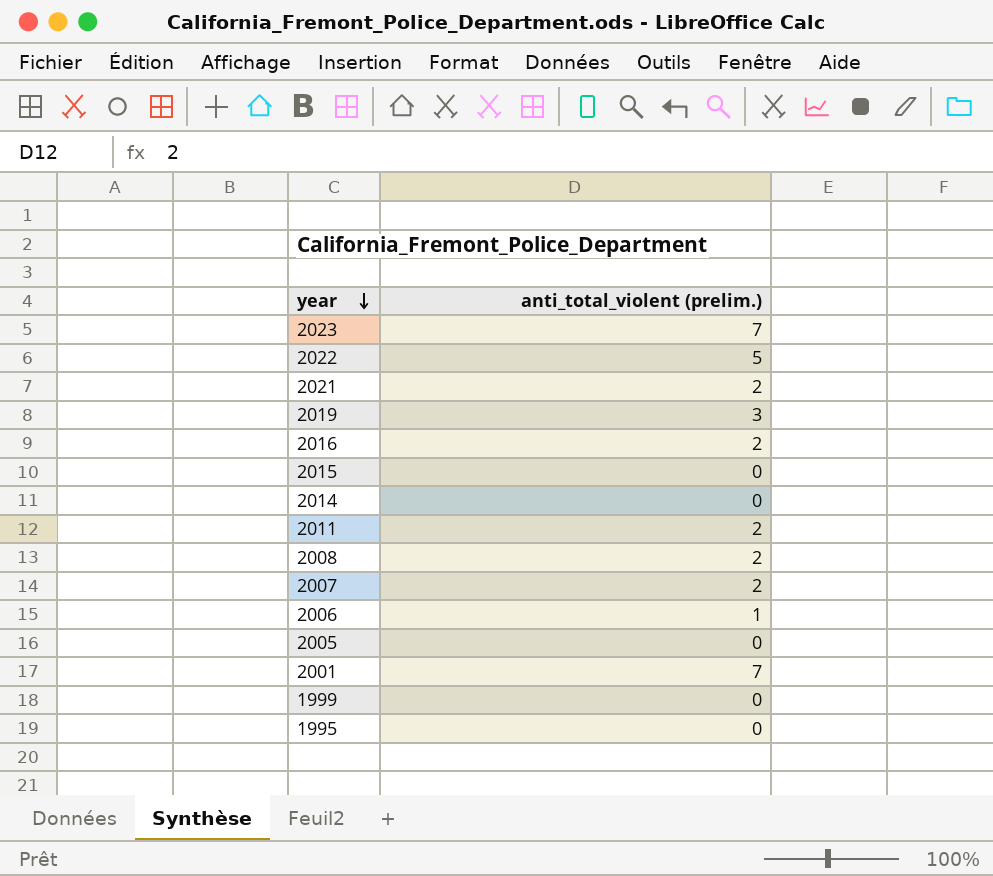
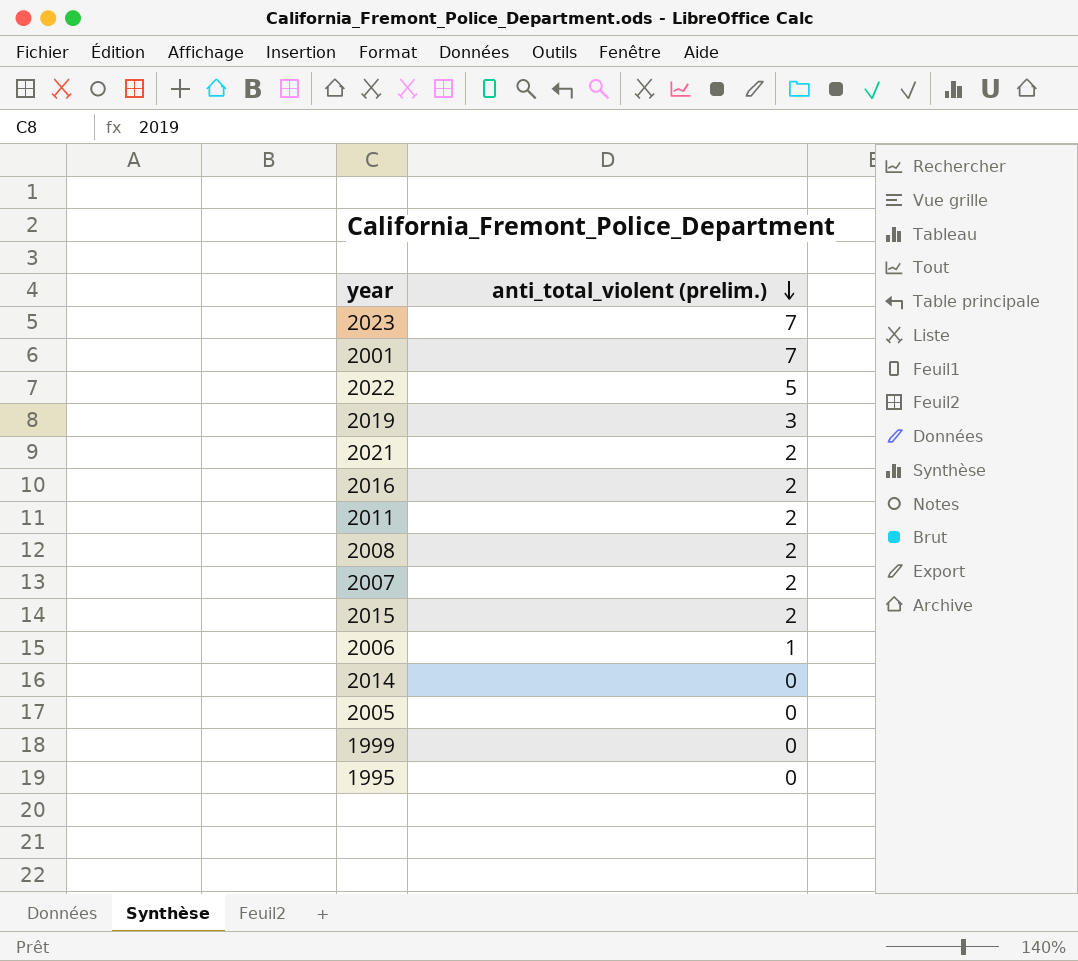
row order: year descending -> anti_total_violent (prelim.) descending
2015 | anti_total_violent (prelim.): 0 -> 2

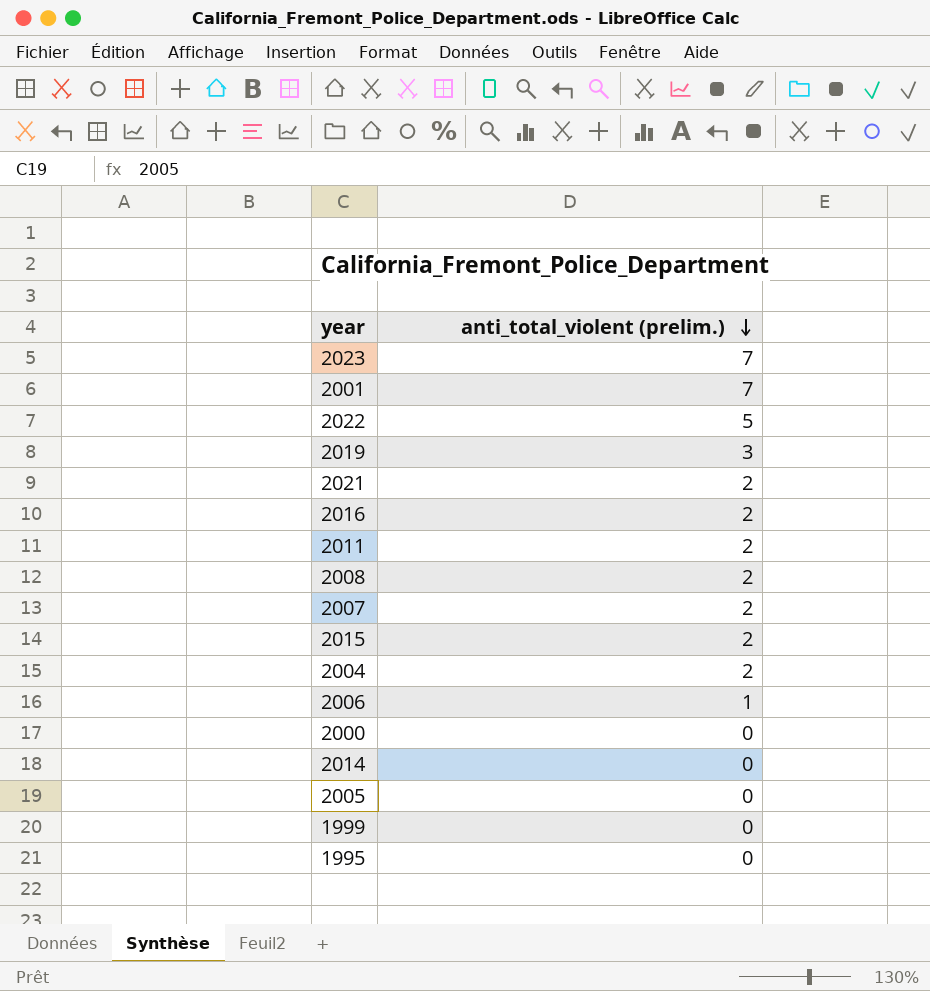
row 2004: none -> 2
row 2000: none -> 0

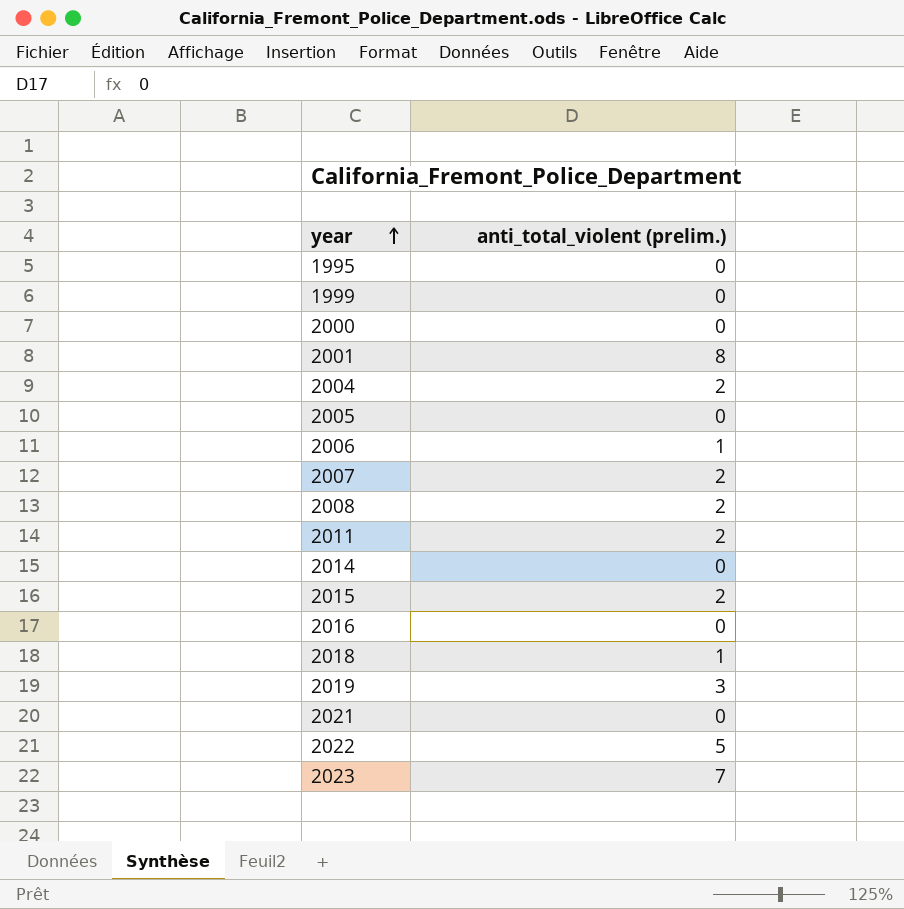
row order: anti_total_violent (prelim.) descending -> year ascending
2001 | anti_total_violent (prelim.): 7 -> 8
2016 | anti_total_violent (prelim.): 2 -> 0
row 2018: none -> 1
2021 | anti_total_violent (prelim.): 2 -> 0

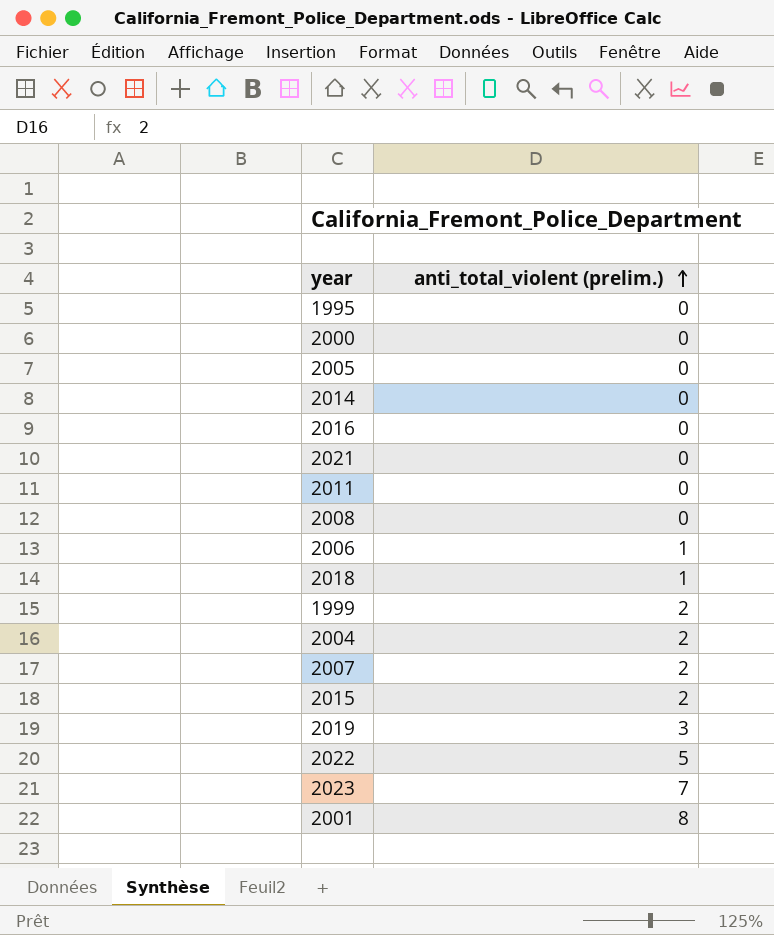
row order: year ascending -> anti_total_violent (prelim.) ascending
2011 | anti_total_violent (prelim.): 2 -> 0
2008 | anti_total_violent (prelim.): 2 -> 0
1999 | anti_total_violent (prelim.): 0 -> 2

